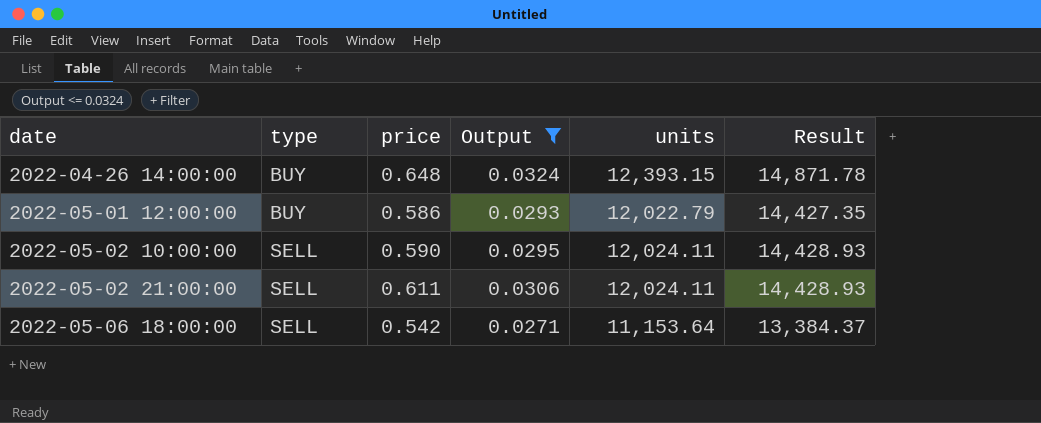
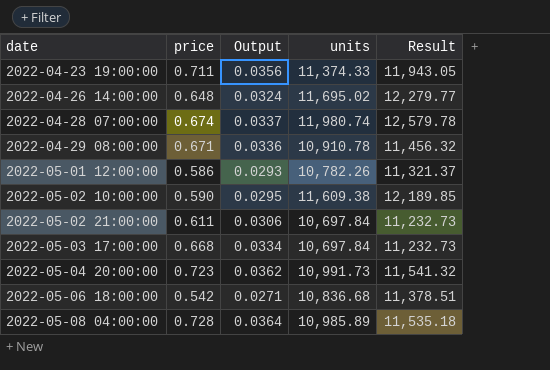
filter: Output <= 0.0324 -> none
column type | position: 2 -> none
column Result | formula: [units] * 1.2 -> [units] * 1.05
2022-04-26 14:00:00 | units: 12,393.15 -> 11,695.02
2022-05-01 12:00:00 | units: 12,022.79 -> 10,782.26
2022-05-02 10:00:00 | units: 12,024.11 -> 11,609.38
2022-05-02 21:00:00 | units: 12,024.11 -> 10,697.84
2022-05-06 18:00:00 | units: 11,153.64 -> 10,836.68

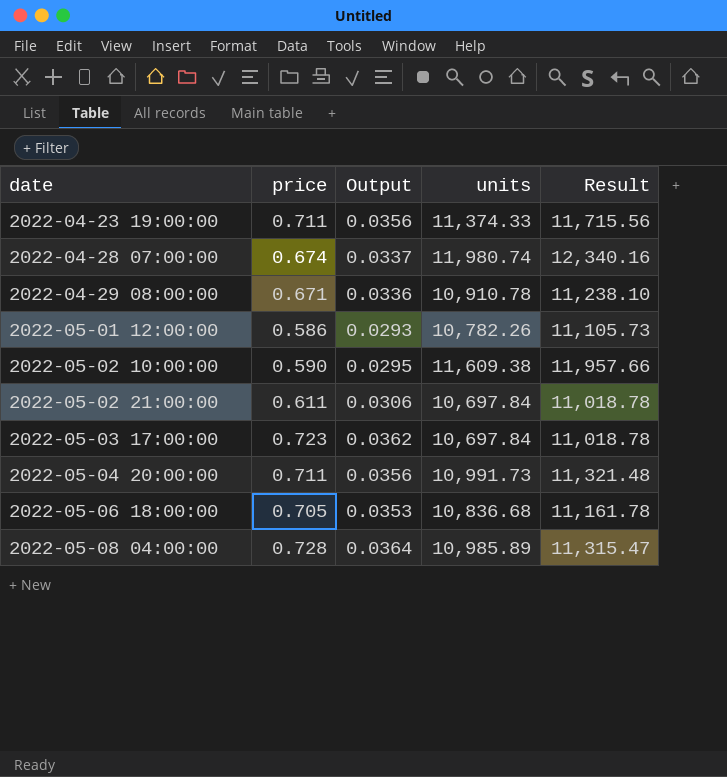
column Result | formula: [units] * 1.05 -> [units] * 1.03
row 2022-04-26 14:00:00: 0.648 | 0.0324 | 11,695.02 | 12,279.77 -> none
2022-05-03 17:00:00 | price: 0.668 -> 0.723
2022-05-03 17:00:00 | Output: 0.0334 -> 0.0362
2022-05-04 20:00:00 | price: 0.723 -> 0.711
2022-05-04 20:00:00 | Output: 0.0362 -> 0.0356
2022-05-06 18:00:00 | price: 0.542 -> 0.705
2022-05-06 18:00:00 | Output: 0.0271 -> 0.0353

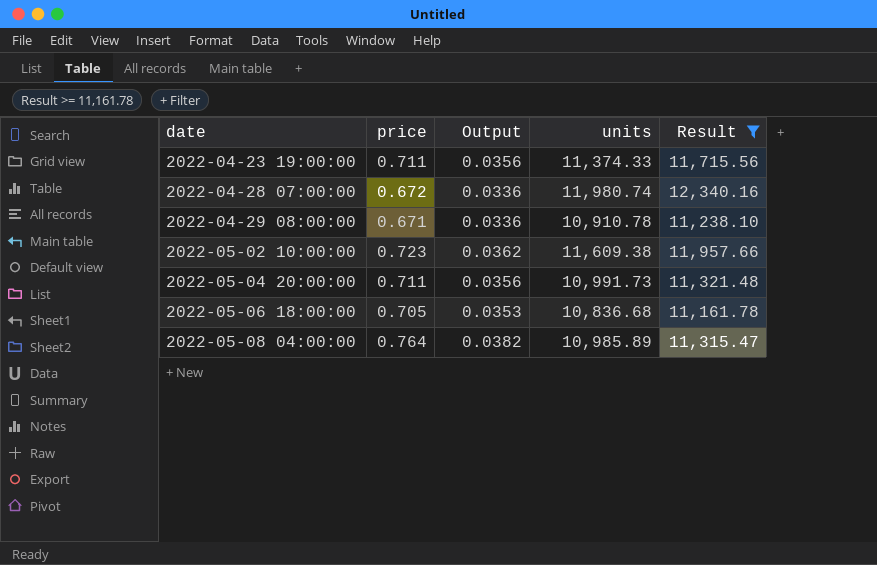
filter: none -> Result >= 11,161.78
2022-04-28 07:00:00 | price: 0.674 -> 0.672
2022-04-28 07:00:00 | Output: 0.0337 -> 0.0336
2022-05-02 10:00:00 | price: 0.590 -> 0.723
2022-05-02 10:00:00 | Output: 0.0295 -> 0.0362
2022-05-08 04:00:00 | price: 0.728 -> 0.764
2022-05-08 04:00:00 | Output: 0.0364 -> 0.0382

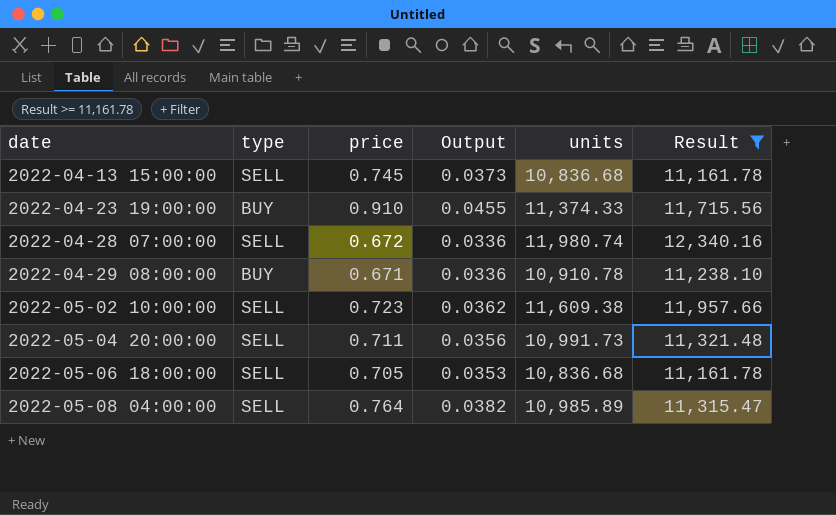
column type | position: none -> 2
row 2022-04-13 15:00:00: none -> SELL | 0.745 | 0.0373 | 10,836.68 | 11,161.78
2022-04-23 19:00:00 | price: 0.711 -> 0.910
2022-04-23 19:00:00 | Output: 0.0356 -> 0.0455

